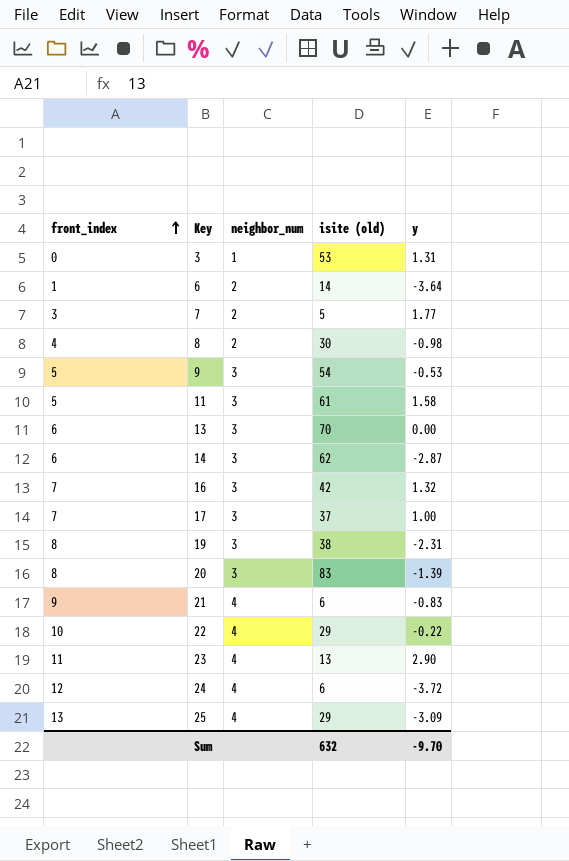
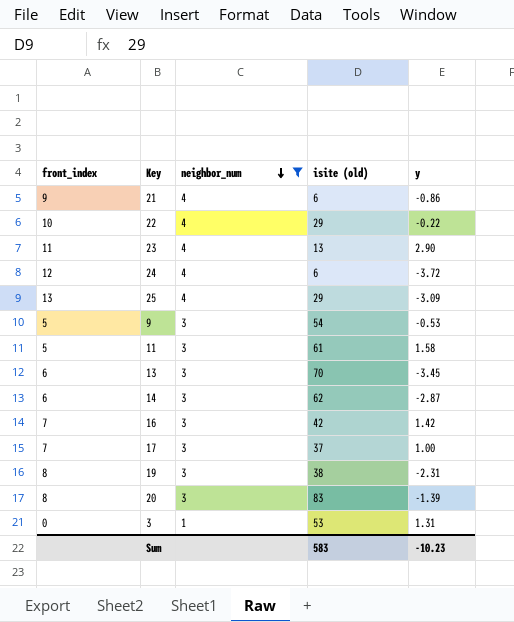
filter: none -> neighbor_num != 2
row order: front_index ascending -> neighbor_num descending
21 | y: -0.83 -> -0.86
13 | y: 0.00 -> -3.45
16 | y: 1.32 -> 1.42
Sum | isite (old): 632 -> 583
Sum | y: -9.70 -> -10.23

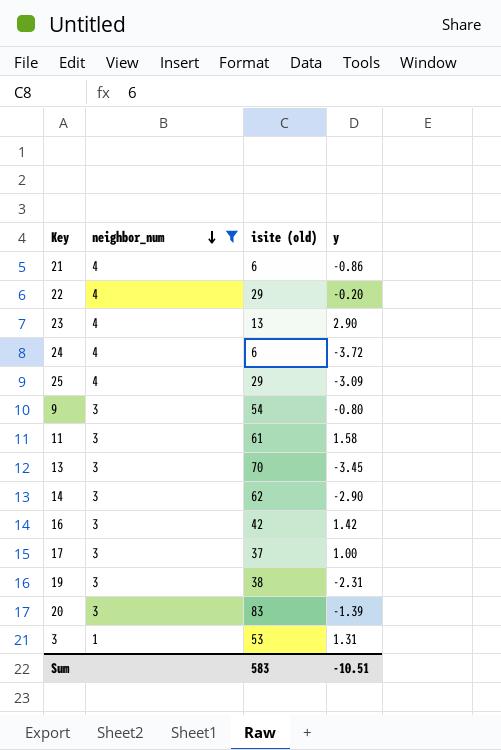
column front_index | position: 1 -> none
22 | y: -0.22 -> -0.20
9 | y: -0.53 -> -0.80
14 | y: -2.87 -> -2.90
Sum | y: -10.23 -> -10.51

